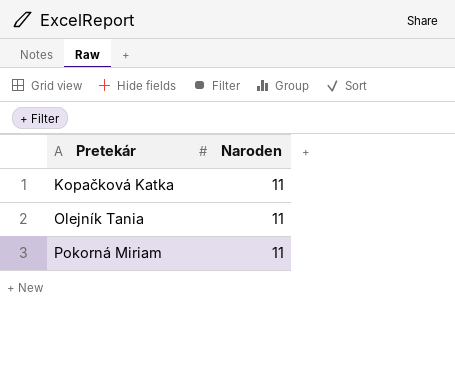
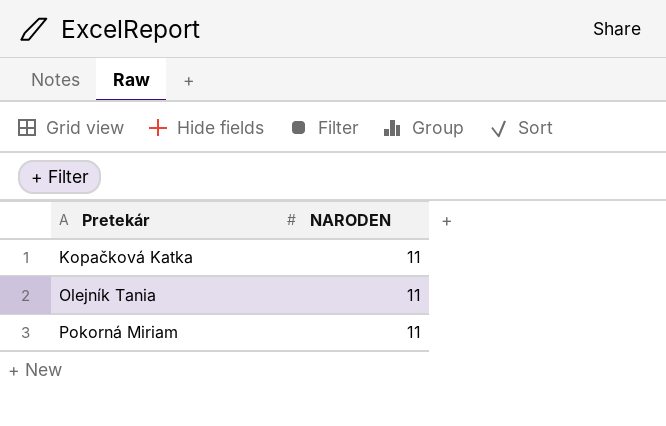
column name: Naroden -> NARODEN

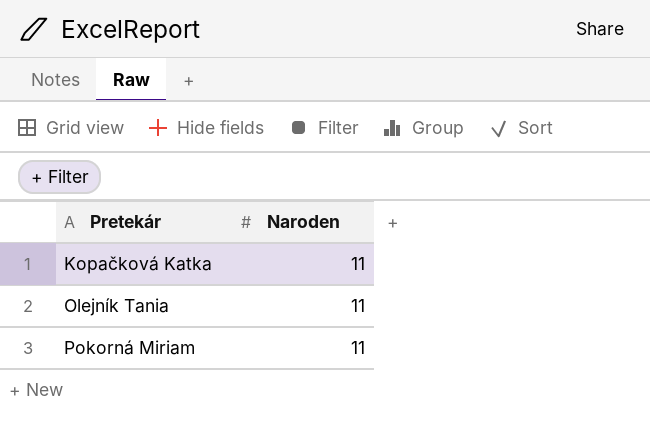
column name: NARODEN -> Naroden

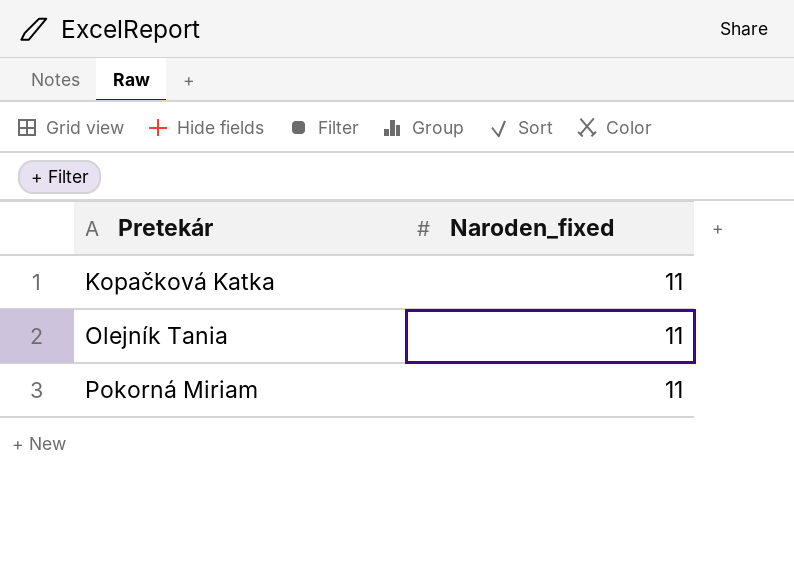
column name: Naroden -> Naroden_fixed

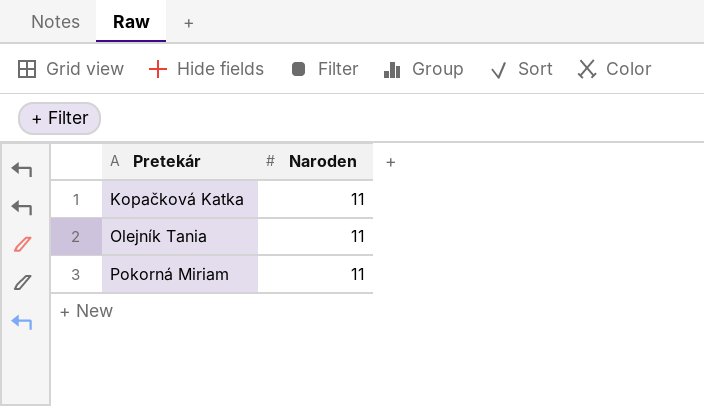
column name: Naroden_fixed -> Naroden

